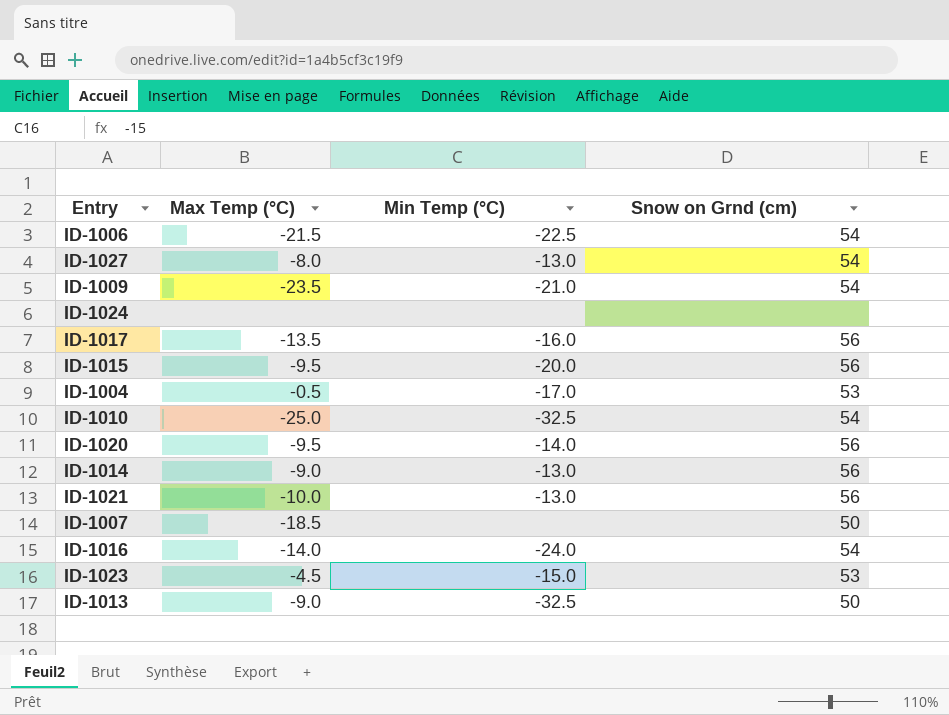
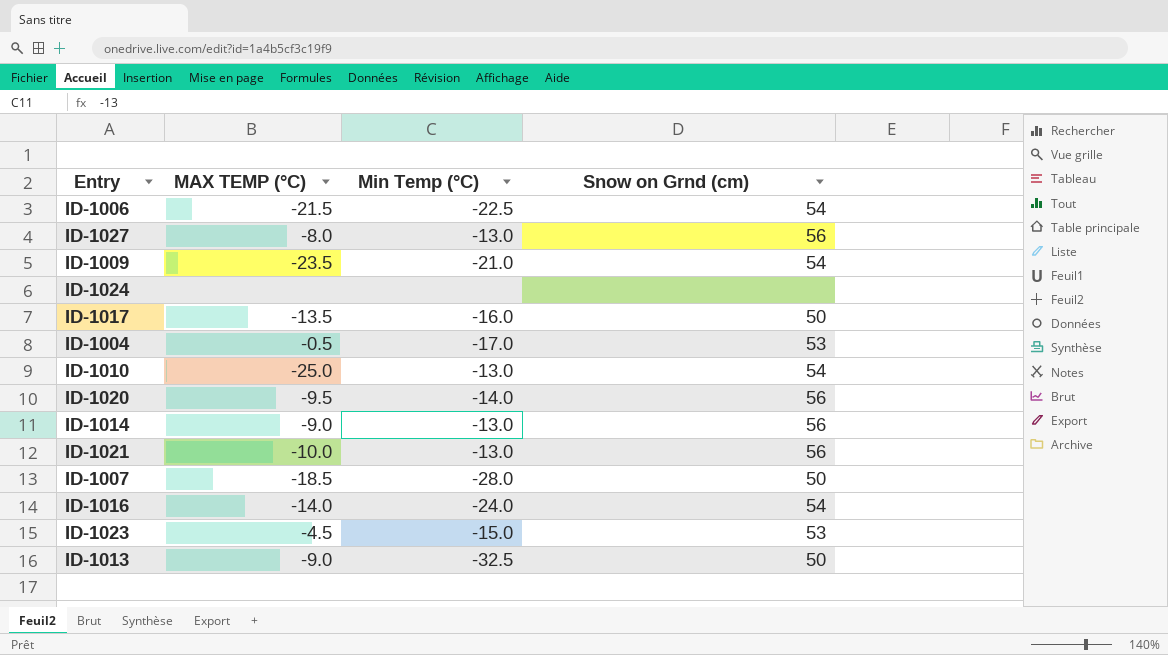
column name: Max Temp (°C) -> MAX TEMP (°C)
row ID-1015: -9.5 | -20.0 | 56 -> none
ID-1027 | Snow on Grnd (cm): 54 -> 56
ID-1017 | Snow on Grnd (cm): 56 -> 50
ID-1010 | Min Temp (°C): -32.5 -> -13.0
ID-1007 | Min Temp (°C): none -> -28.0

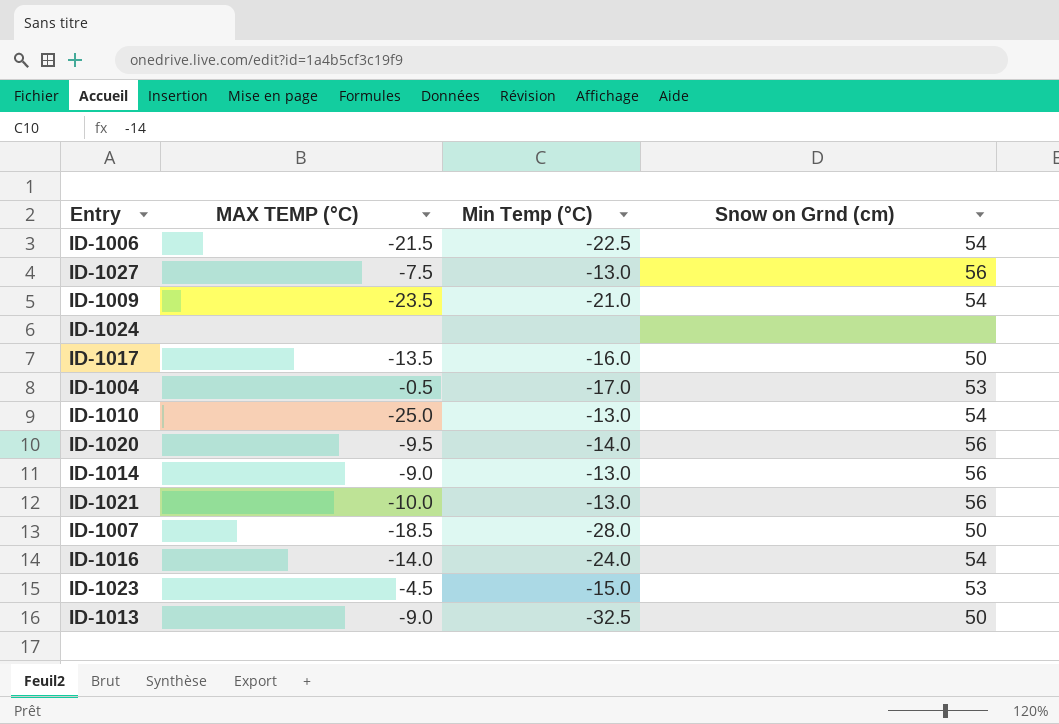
ID-1027 | MAX TEMP (°C): -8.0 -> -7.5

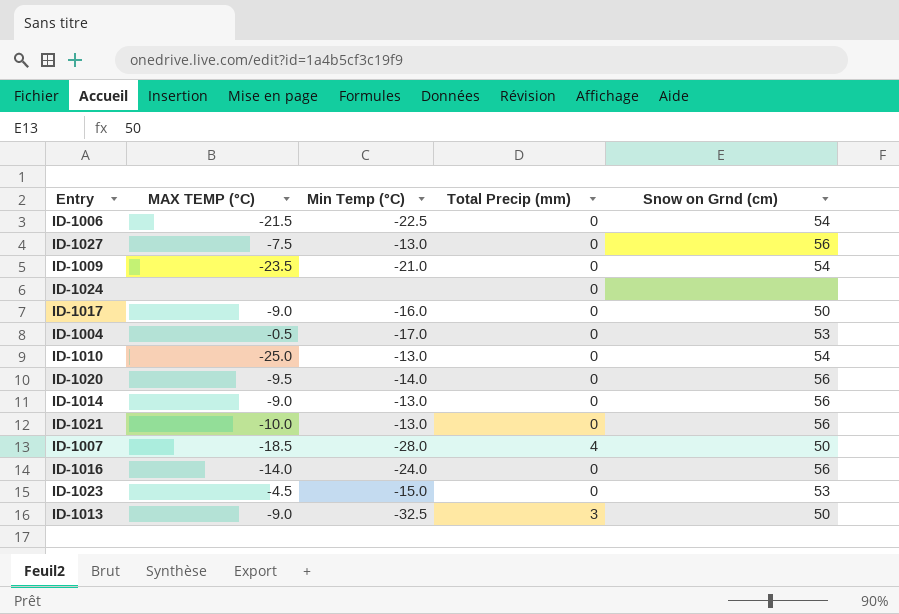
column Total Precip (mm) | position: none -> 4
ID-1017 | MAX TEMP (°C): -13.5 -> -9.0
ID-1016 | Snow on Grnd (cm): 54 -> 56

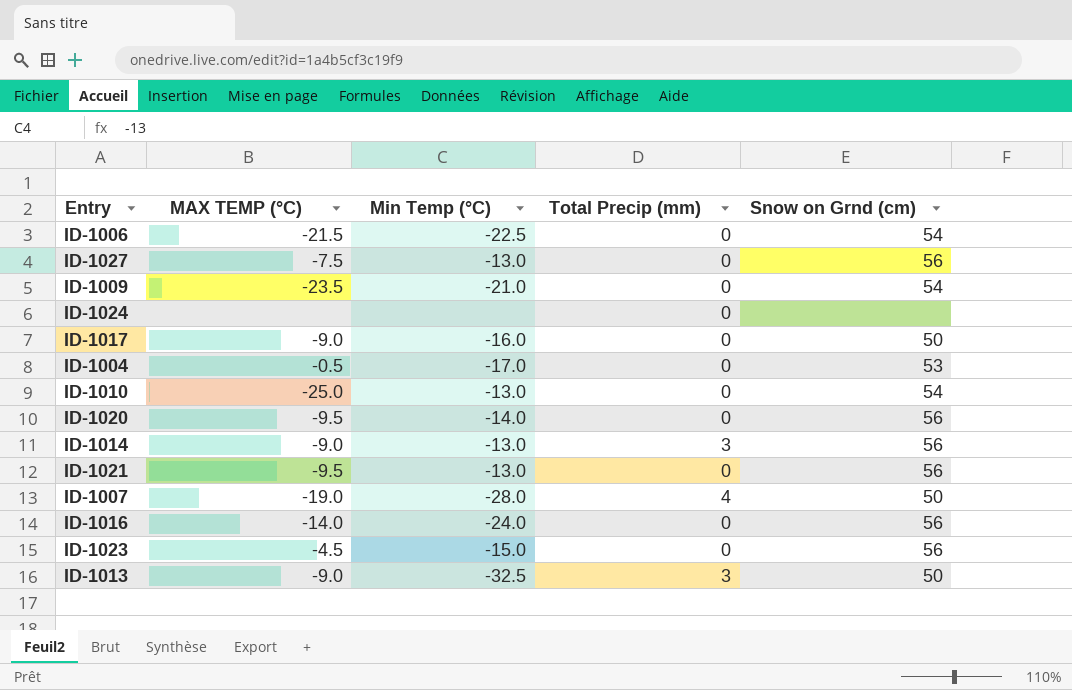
ID-1014 | Total Precip (mm): 0 -> 3
ID-1021 | MAX TEMP (°C): -10.0 -> -9.5
ID-1007 | MAX TEMP (°C): -18.5 -> -19.0
ID-1023 | Snow on Grnd (cm): 53 -> 56

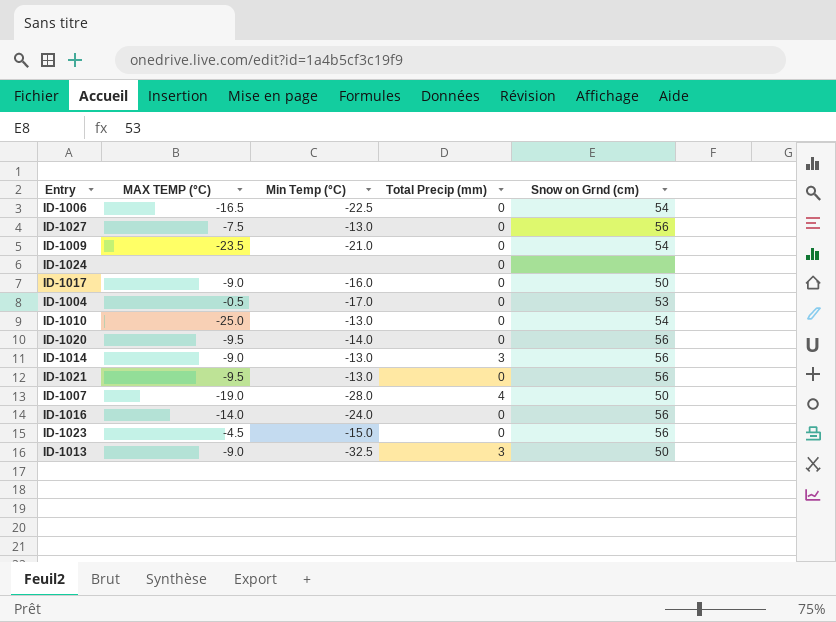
ID-1006 | MAX TEMP (°C): -21.5 -> -16.5

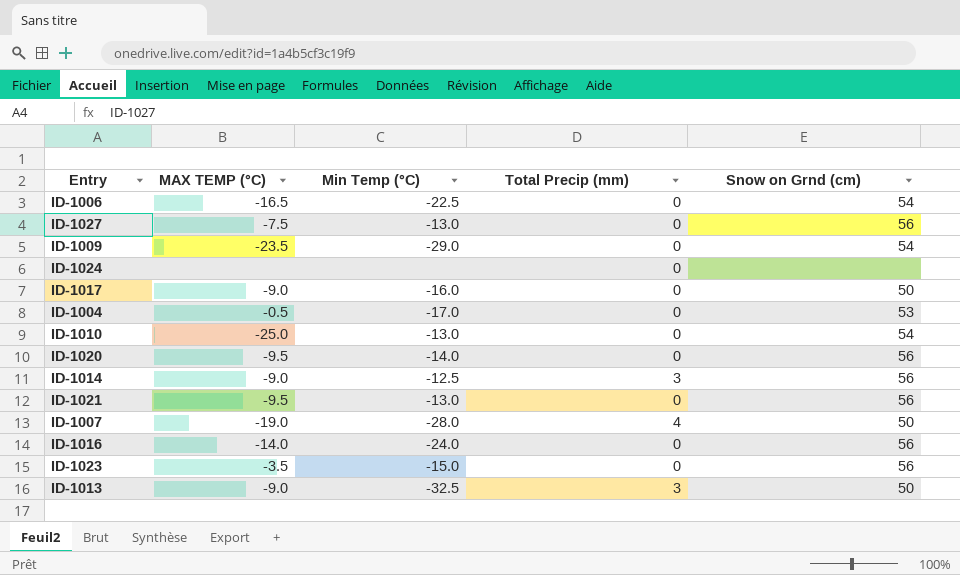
ID-1009 | Min Temp (°C): -21.0 -> -29.0
ID-1014 | Min Temp (°C): -13.0 -> -12.5
ID-1023 | MAX TEMP (°C): -4.5 -> -3.5

